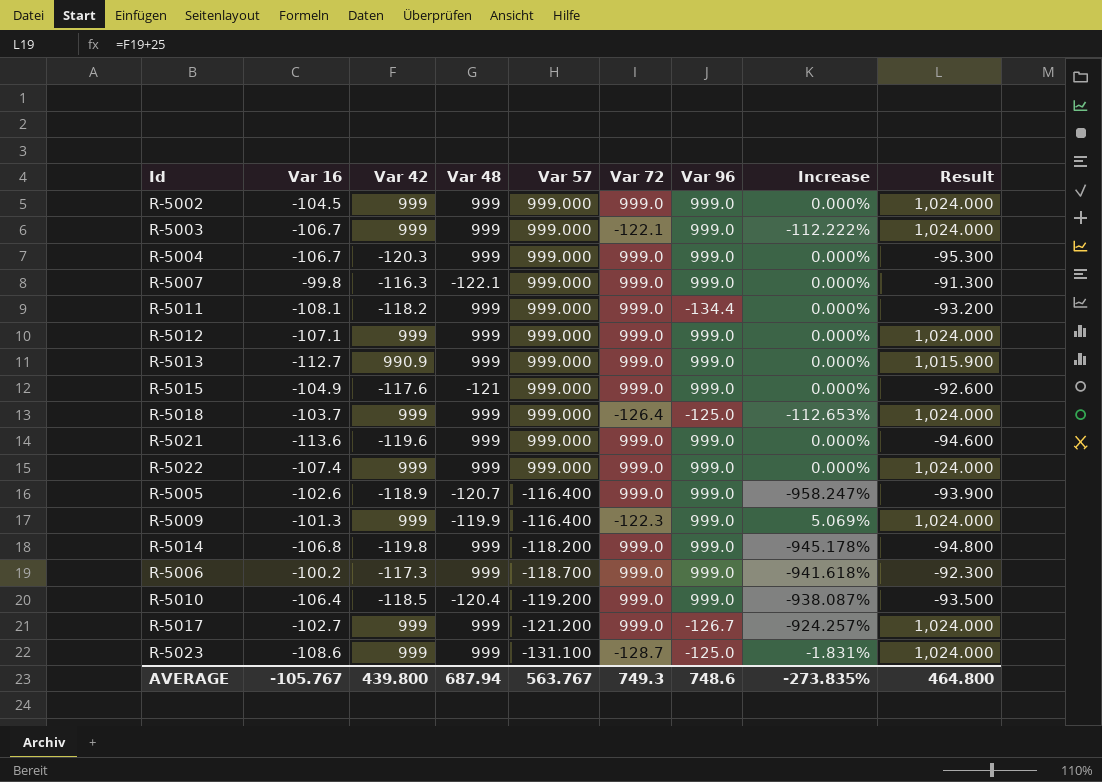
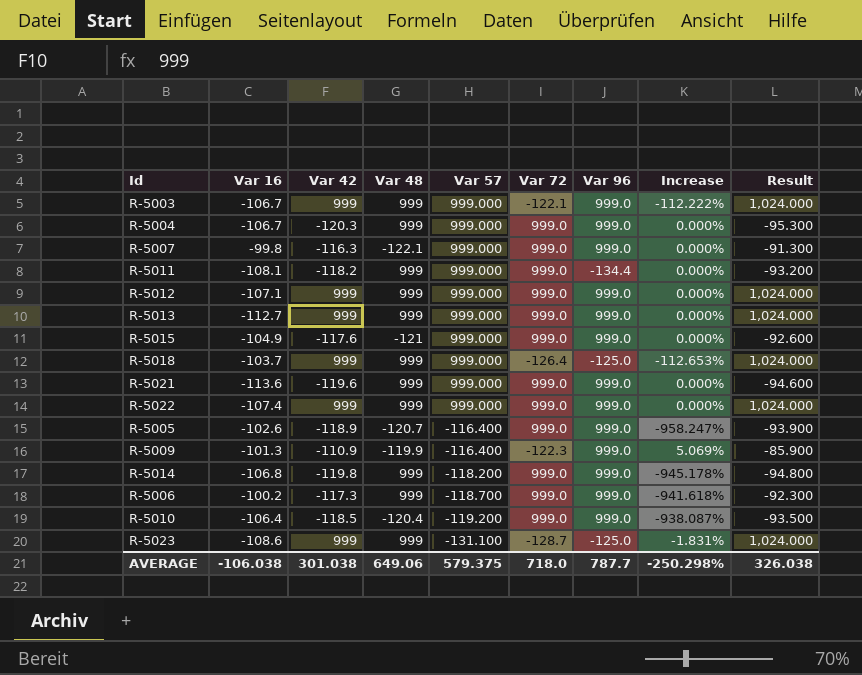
row R-5002: -104.5 | 999 | 999 | 999.000 | 999.0 | 999.0 | 0.000% | 1,024.000 -> none
row R-5017: -102.7 | 999 | 999 | -121.200 | 999.0 | -126.7 | -924.257% | 1,024.000 -> none
R-5013 | Var 42: 990.9 -> 999
R-5013 | Result: 1,015.900 -> 1,024.000
R-5009 | Var 42: 999 -> -110.9
R-5009 | Result: 1,024.000 -> -85.900
AVERAGE | Var 16: -105.767 -> -106.038
AVERAGE | Var 42: 439.800 -> 301.038
AVERAGE | Var 48: 687.94 -> 649.06
AVERAGE | Var 57: 563.767 -> 579.375
AVERAGE | Var 72: 749.3 -> 718.0
AVERAGE | Var 96: 748.6 -> 787.7
AVERAGE | Increase: -273.835% -> -250.298%
AVERAGE | Result: 464.800 -> 326.038

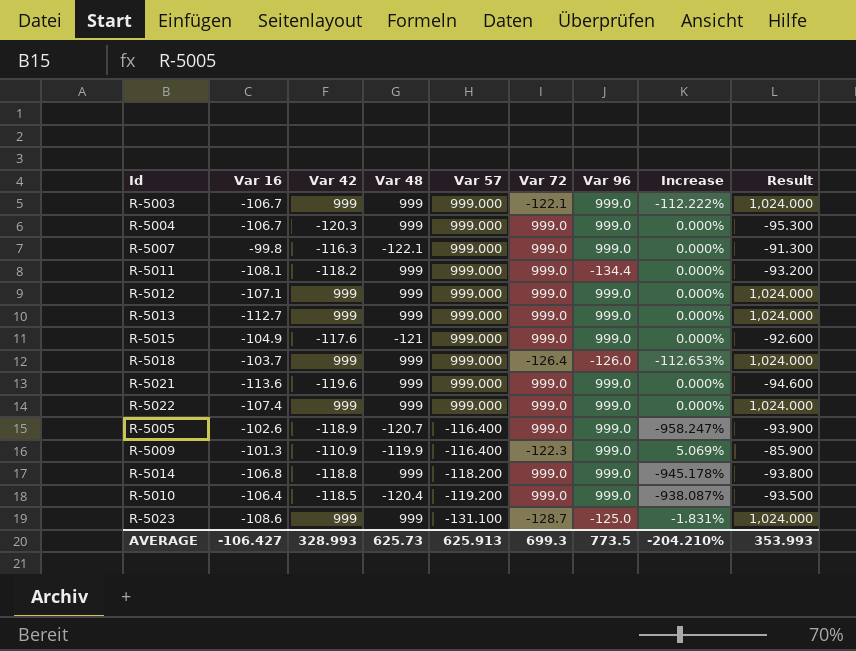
row R-5006: -100.2 | -117.3 | 999 | -118.700 | 999.0 | 999.0 | -941.618% | -92.300 -> none
R-5018 | Var 96: -125.0 -> -126.0
R-5014 | Var 42: -119.8 -> -118.8
R-5014 | Result: -94.800 -> -93.800
AVERAGE | Var 16: -106.038 -> -106.427
AVERAGE | Var 42: 301.038 -> 328.993
AVERAGE | Var 48: 649.06 -> 625.73
AVERAGE | Var 57: 579.375 -> 625.913
AVERAGE | Var 72: 718.0 -> 699.3
AVERAGE | Var 96: 787.7 -> 773.5
AVERAGE | Increase: -250.298% -> -204.210%
AVERAGE | Result: 326.038 -> 353.993

